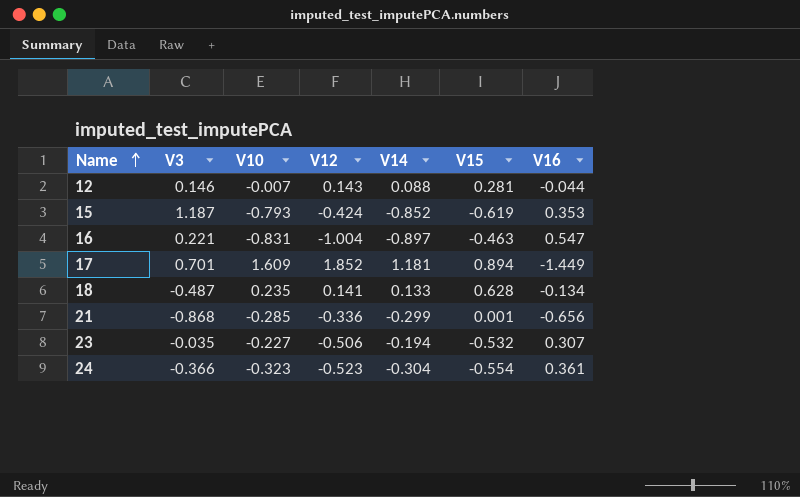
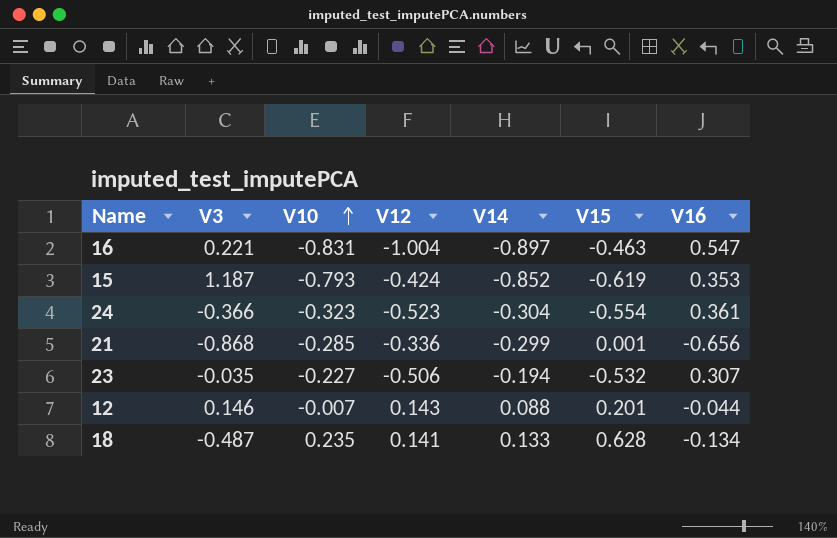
row order: Name ascending -> V10 ascending
row 17: 0.701 | 1.609 | 1.852 | 1.181 | 0.894 | -1.449 -> none
12 | V15: 0.281 -> 0.201

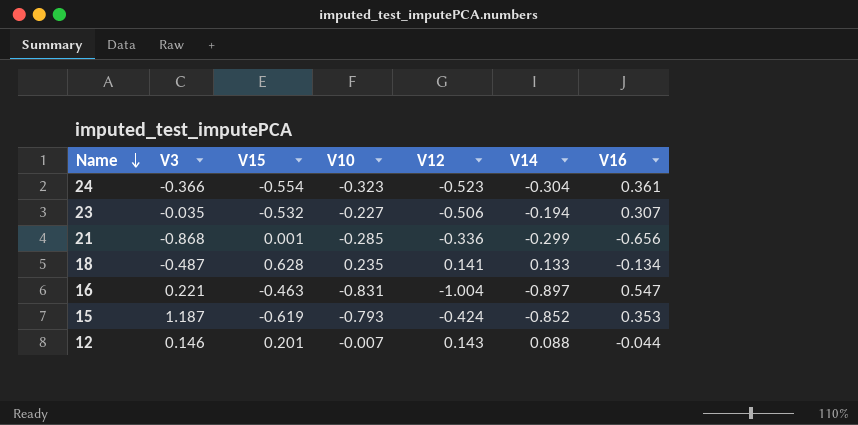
row order: V10 ascending -> Name descending
column V15 | position: 6 -> 3

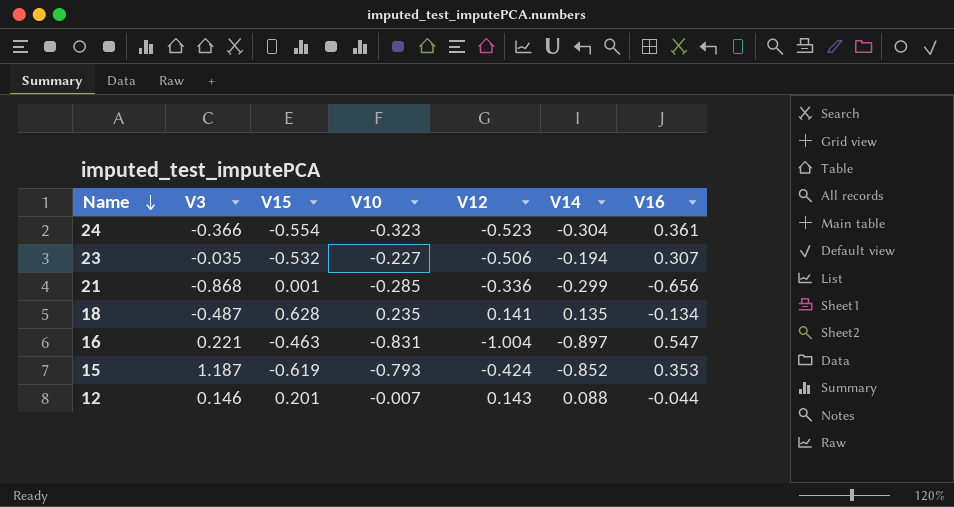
18 | V14: 0.133 -> 0.135

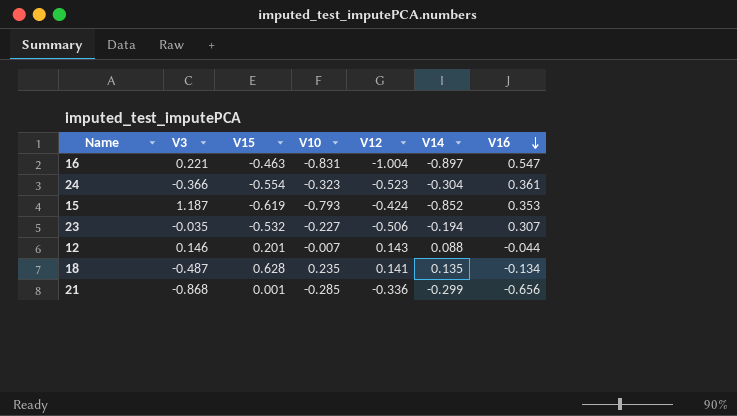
row order: Name descending -> V16 descending

